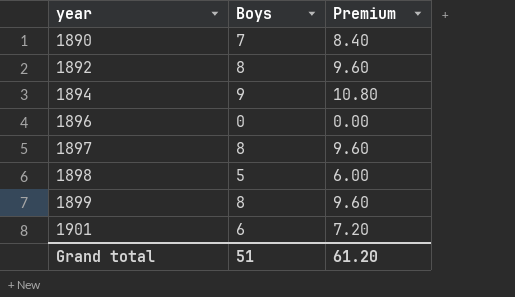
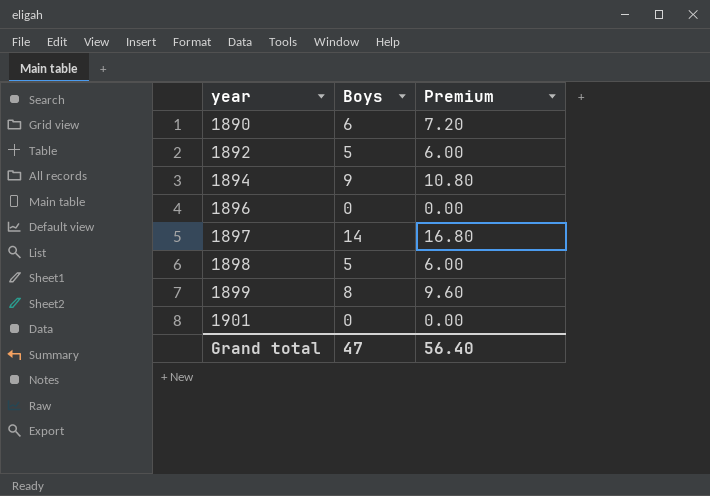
1890 | Boys: 7 -> 6
1890 | Premium: 8.40 -> 7.20
1892 | Boys: 8 -> 5
1892 | Premium: 9.60 -> 6.00
1897 | Boys: 8 -> 14
1897 | Premium: 9.60 -> 16.80
1901 | Boys: 6 -> 0
1901 | Premium: 7.20 -> 0.00
Grand total | Boys: 51 -> 47
Grand total | Premium: 61.20 -> 56.40

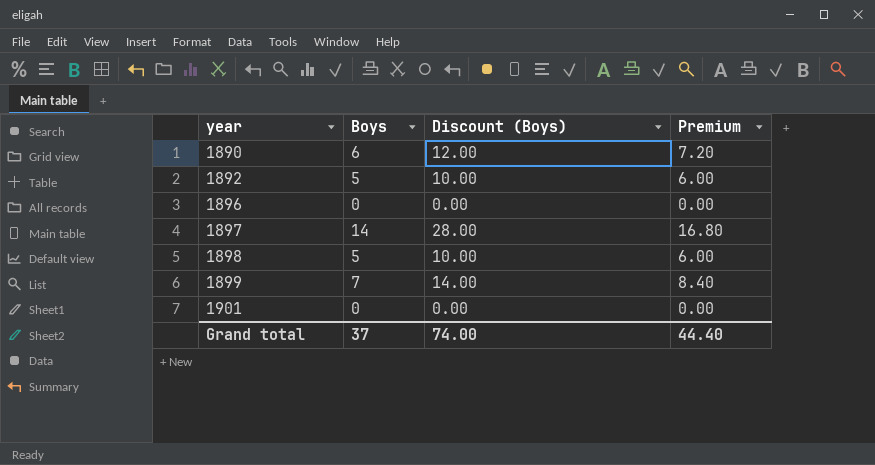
column Discount (Boys) | formula: none -> [Boys] * 2
row 1894: 9 | 10.80 -> none
1899 | Boys: 8 -> 7
1899 | Premium: 9.60 -> 8.40
Grand total | Boys: 47 -> 37
Grand total | Premium: 56.40 -> 44.40

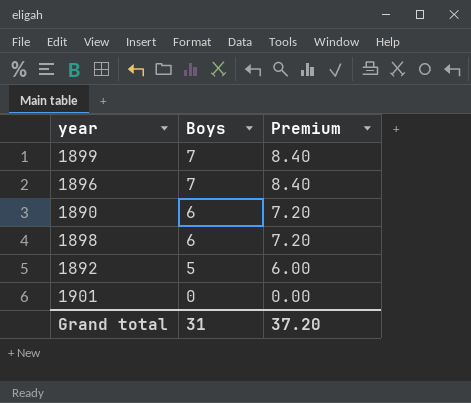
row order: year ascending -> Boys descending
column Discount (Boys) | formula: [Boys] * 2 -> none
row 1897: 14 | 28.00 | 16.80 -> none
1896 | Boys: 0 -> 7
1896 | Premium: 0.00 -> 8.40
1898 | Boys: 5 -> 6
1898 | Premium: 6.00 -> 7.20
Grand total | Boys: 37 -> 31
Grand total | Premium: 44.40 -> 37.20

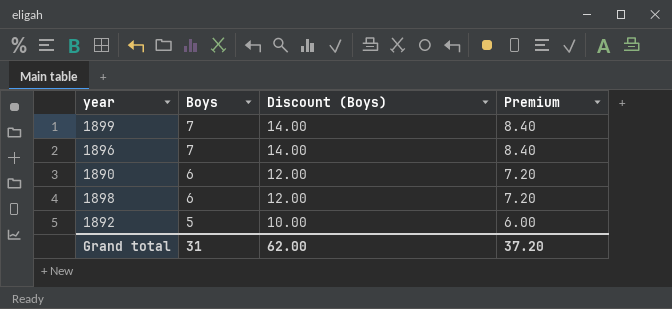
column Discount (Boys) | formula: none -> [Boys] * 2
row 1901: 0 | 0.00 -> none

